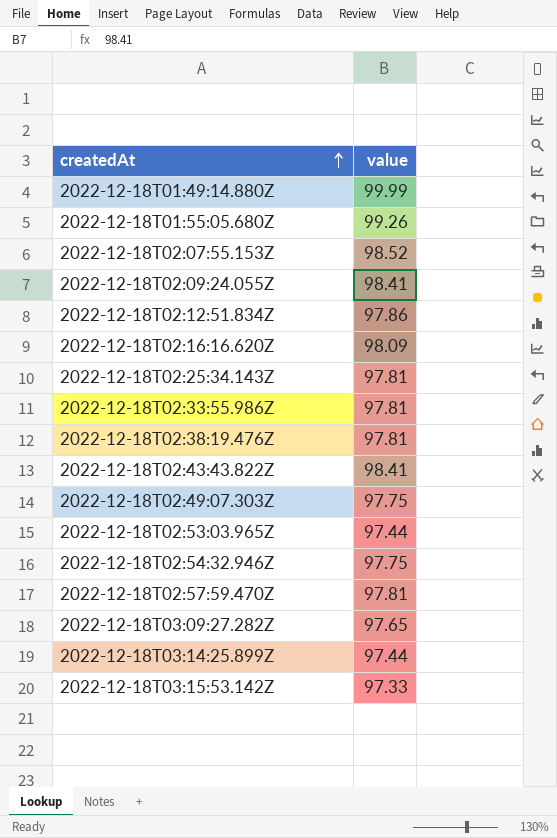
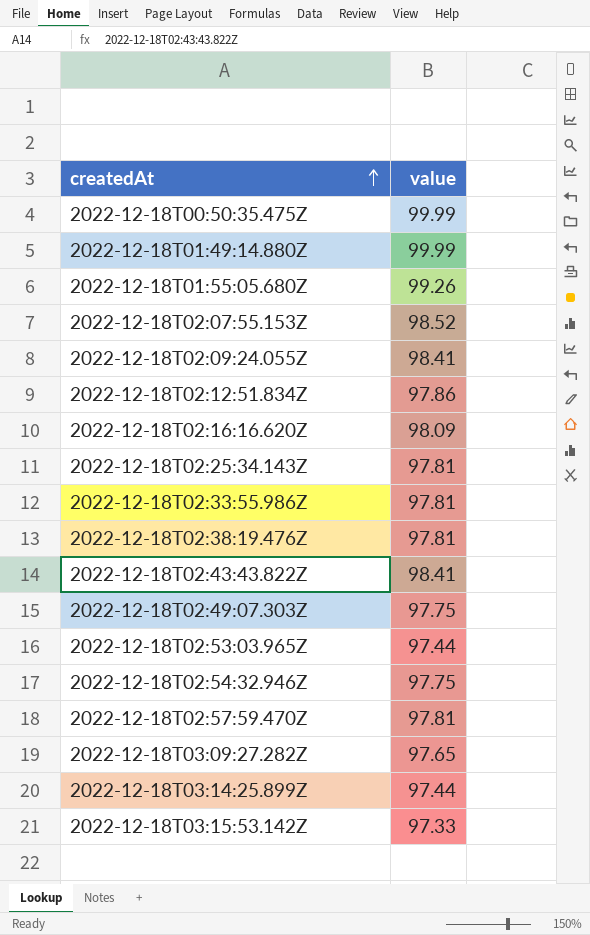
row 2022-12-18T00:50:35.475Z: none -> 99.99

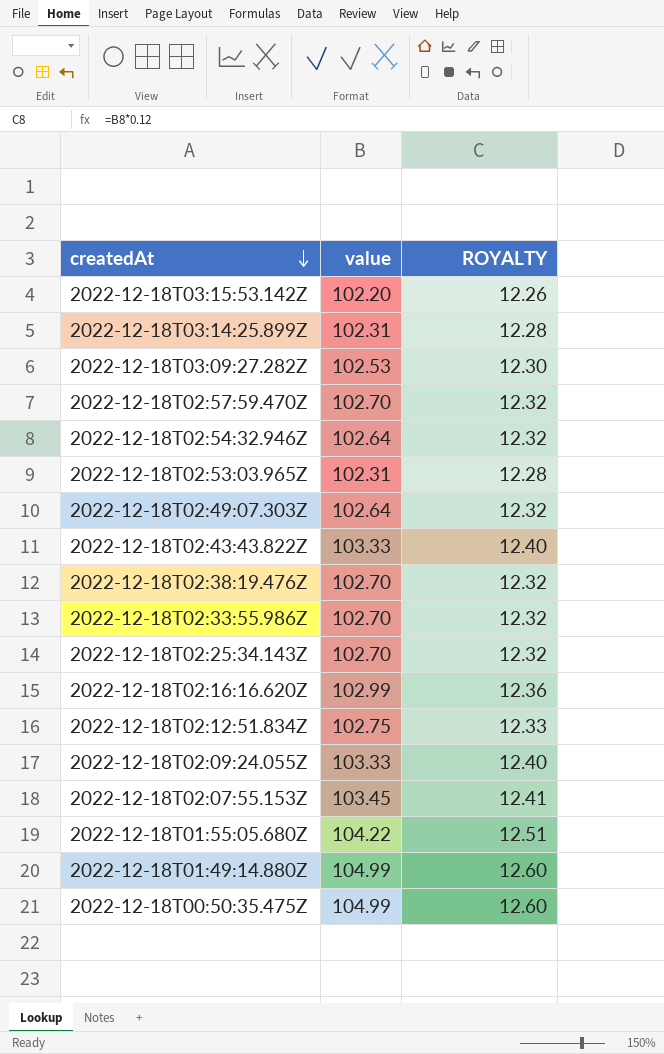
row order: createdAt ascending -> createdAt descending
column ROYALTY | formula: none -> [value] * 0.12
2022-12-18T03:15:53.142Z | value: 97.33 -> 102.20
2022-12-18T03:14:25.899Z | value: 97.44 -> 102.31
2022-12-18T03:09:27.282Z | value: 97.65 -> 102.53
2022-12-18T02:57:59.470Z | value: 97.81 -> 102.70
2022-12-18T02:54:32.946Z | value: 97.75 -> 102.64
2022-12-18T02:53:03.965Z | value: 97.44 -> 102.31
2022-12-18T02:49:07.303Z | value: 97.75 -> 102.64
2022-12-18T02:43:43.822Z | value: 98.41 -> 103.33
2022-12-18T02:38:19.476Z | value: 97.81 -> 102.70
2022-12-18T02:33:55.986Z | value: 97.81 -> 102.70
2022-12-18T02:25:34.143Z | value: 97.81 -> 102.70
2022-12-18T02:16:16.620Z | value: 98.09 -> 102.99
2022-12-18T02:12:51.834Z | value: 97.86 -> 102.75
2022-12-18T02:09:24.055Z | value: 98.41 -> 103.33
2022-12-18T02:07:55.153Z | value: 98.52 -> 103.45
2022-12-18T01:55:05.680Z | value: 99.26 -> 104.22
2022-12-18T01:49:14.880Z | value: 99.99 -> 104.99
2022-12-18T00:50:35.475Z | value: 99.99 -> 104.99

